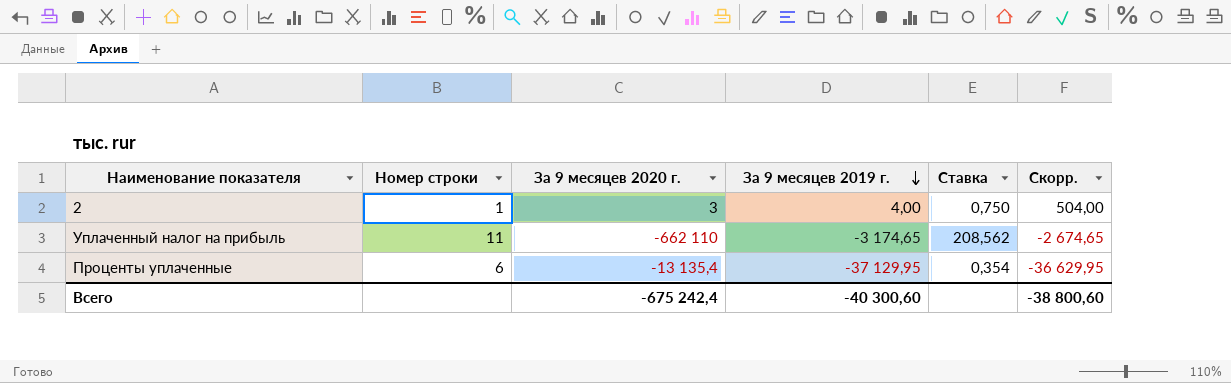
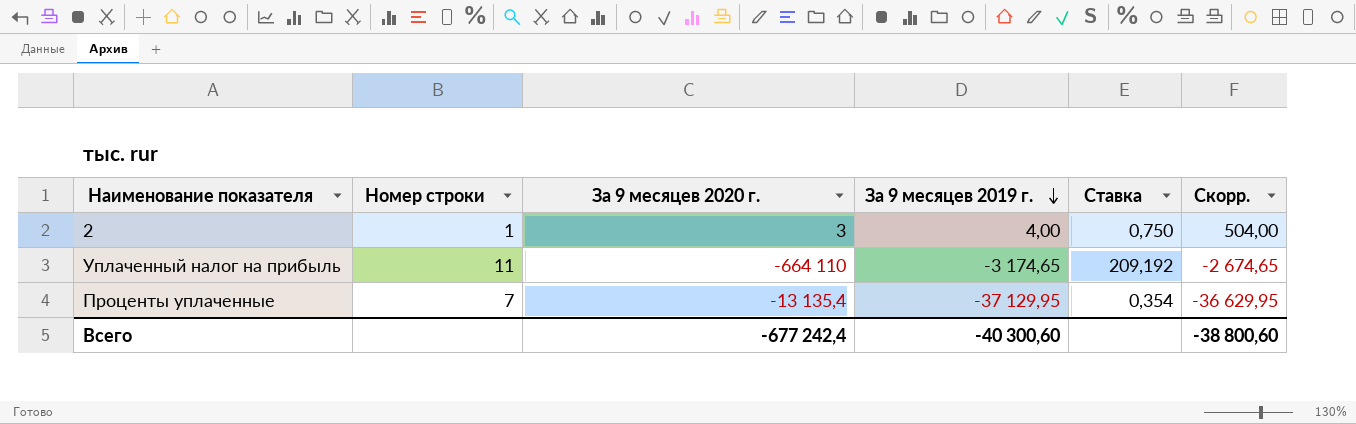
Уплаченный налог на прибыль | За 9 месяцев 2020 г.: -662 110 -> -664 110
Уплаченный налог на прибыль | Ставка: 208,562 -> 209,192
Проценты уплаченные | Номер строки: 6 -> 7
Всего | За 9 месяцев 2020 г.: -675 242,4 -> -677 242,4

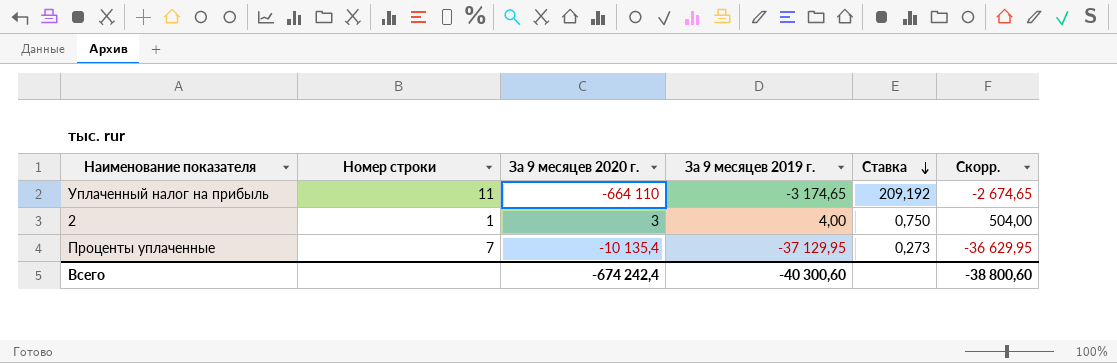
row order: За 9 месяцев 2019 г. descending -> Ставка descending
Проценты уплаченные | За 9 месяцев 2020 г.: -13 135,4 -> -10 135,4
Проценты уплаченные | Ставка: 0,354 -> 0,273
Всего | За 9 месяцев 2020 г.: -677 242,4 -> -674 242,4

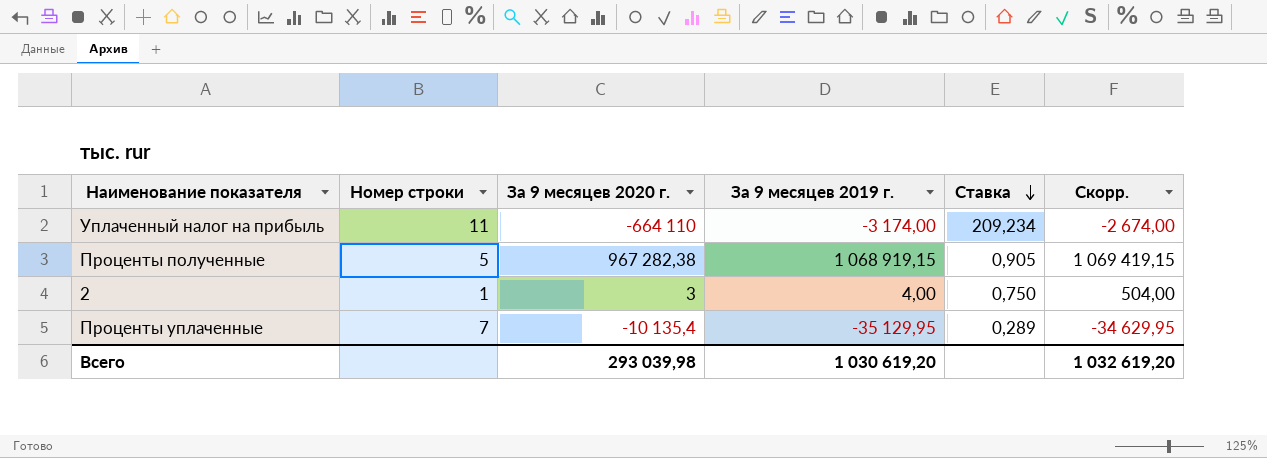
Уплаченный налог на прибыль | За 9 месяцев 2019 г.: -3 174,65 -> -3 174,00
Уплаченный налог на прибыль | Ставка: 209,192 -> 209,234
Уплаченный налог на прибыль | Скорр.: -2 674,65 -> -2 674,00
row Проценты полученные: none -> 5 | 967 282,38 | 1 068 919,15 | 0,905 | 1 069 419,15
Проценты уплаченные | За 9 месяцев 2019 г.: -37 129,95 -> -35 129,95
Проценты уплаченные | Ставка: 0,273 -> 0,289
Проценты уплаченные | Скорр.: -36 629,95 -> -34 629,95
Всего | За 9 месяцев 2020 г.: -674 242,4 -> 293 039,98
Всего | За 9 месяцев 2019 г.: -40 300,60 -> 1 030 619,20
Всего | Скорр.: -38 800,60 -> 1 032 619,20

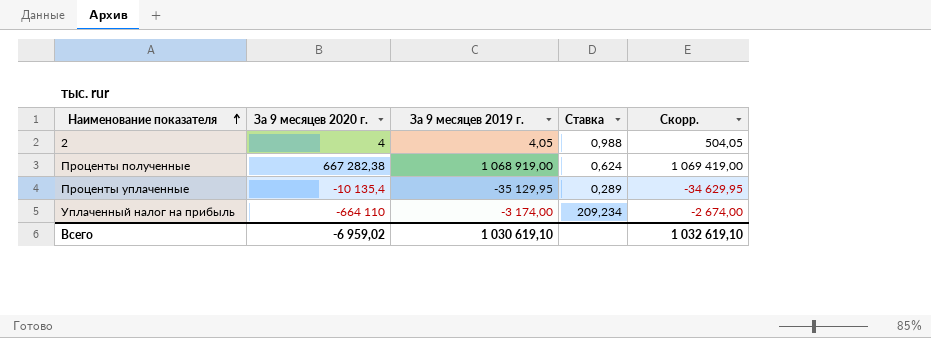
row order: Ставка descending -> Наименование показателя ascending
column Номер строки | position: 2 -> none
2 | За 9 месяцев 2020 г.: 3 -> 4
2 | За 9 месяцев 2019 г.: 4,00 -> 4,05
2 | Ставка: 0,750 -> 0,988
2 | Скорр.: 504,00 -> 504,05
Проценты полученные | За 9 месяцев 2020 г.: 967 282,38 -> 667 282,38
Проценты полученные | За 9 месяцев 2019 г.: 1 068 919,15 -> 1 068 919,00
Проценты полученные | Ставка: 0,905 -> 0,624
Проценты полученные | Скорр.: 1 069 419,15 -> 1 069 419,00
Всего | За 9 месяцев 2020 г.: 293 039,98 -> -6 959,02
Всего | За 9 месяцев 2019 г.: 1 030 619,20 -> 1 030 619,10
Всего | Скорр.: 1 032 619,20 -> 1 032 619,10

